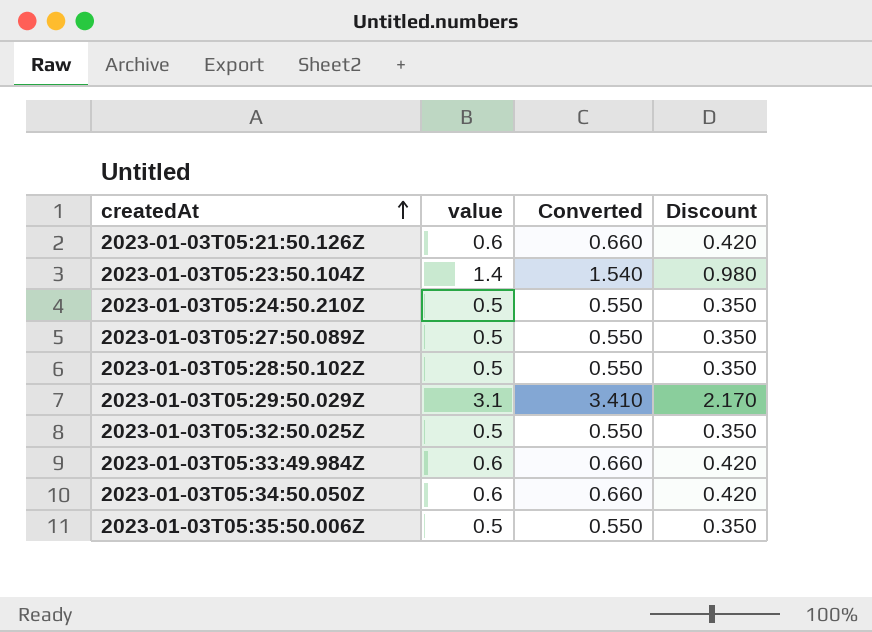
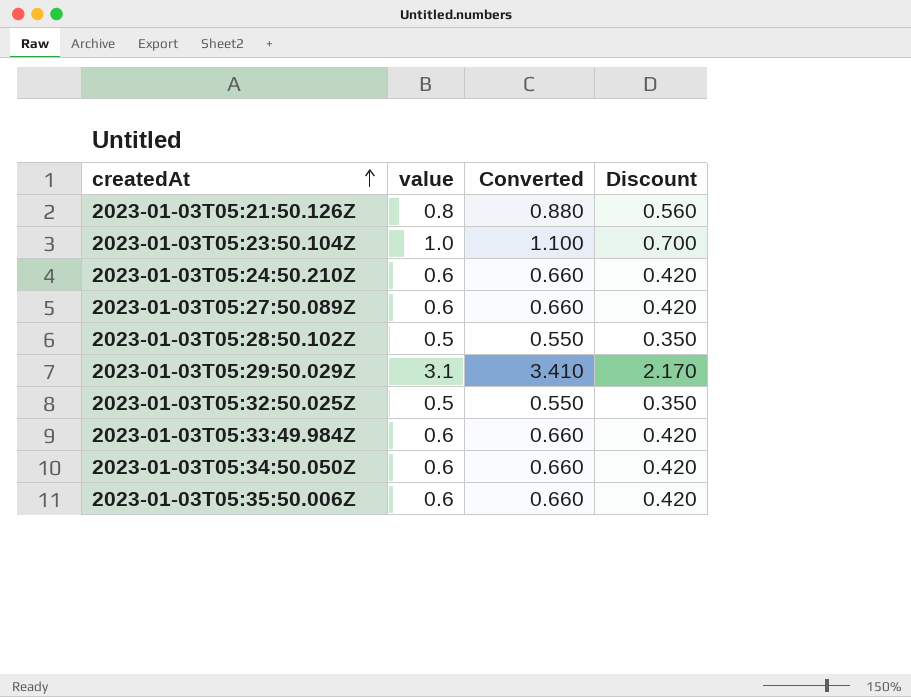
2023-01-03T05:21:50.126Z | value: 0.6 -> 0.8
2023-01-03T05:21:50.126Z | Converted: 0.660 -> 0.880
2023-01-03T05:21:50.126Z | Discount: 0.420 -> 0.560
2023-01-03T05:23:50.104Z | value: 1.4 -> 1.0
2023-01-03T05:23:50.104Z | Converted: 1.540 -> 1.100
2023-01-03T05:23:50.104Z | Discount: 0.980 -> 0.700
2023-01-03T05:24:50.210Z | value: 0.5 -> 0.6
2023-01-03T05:24:50.210Z | Converted: 0.550 -> 0.660
2023-01-03T05:24:50.210Z | Discount: 0.350 -> 0.420
2023-01-03T05:27:50.089Z | value: 0.5 -> 0.6
2023-01-03T05:27:50.089Z | Converted: 0.550 -> 0.660
2023-01-03T05:27:50.089Z | Discount: 0.350 -> 0.420
2023-01-03T05:35:50.006Z | value: 0.5 -> 0.6
2023-01-03T05:35:50.006Z | Converted: 0.550 -> 0.660
2023-01-03T05:35:50.006Z | Discount: 0.350 -> 0.420

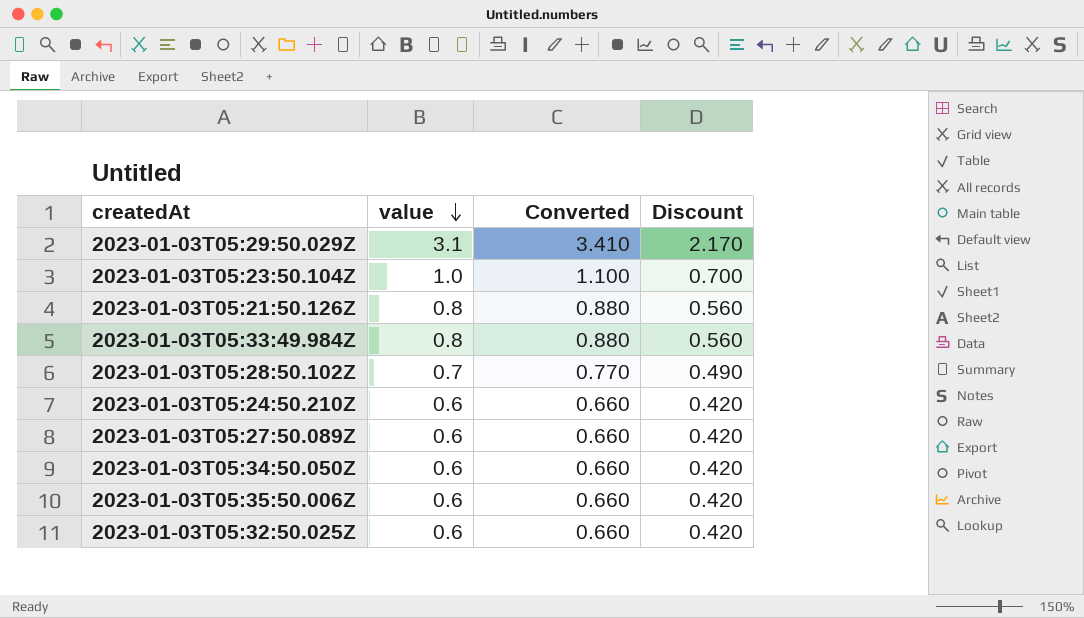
row order: createdAt ascending -> value descending
2023-01-03T05:33:49.984Z | value: 0.6 -> 0.8
2023-01-03T05:33:49.984Z | Converted: 0.660 -> 0.880
2023-01-03T05:33:49.984Z | Discount: 0.420 -> 0.560
2023-01-03T05:28:50.102Z | value: 0.5 -> 0.7
2023-01-03T05:28:50.102Z | Converted: 0.550 -> 0.770
2023-01-03T05:28:50.102Z | Discount: 0.350 -> 0.490
2023-01-03T05:32:50.025Z | value: 0.5 -> 0.6
2023-01-03T05:32:50.025Z | Converted: 0.550 -> 0.660
2023-01-03T05:32:50.025Z | Discount: 0.350 -> 0.420

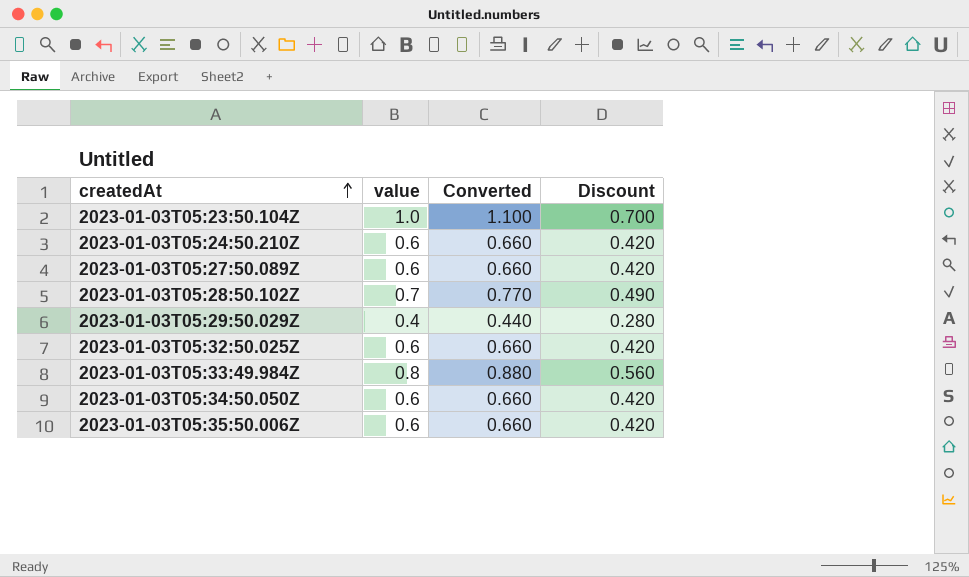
row order: value descending -> createdAt ascending
row 2023-01-03T05:21:50.126Z: 0.8 | 0.880 | 0.560 -> none
2023-01-03T05:29:50.029Z | value: 3.1 -> 0.4
2023-01-03T05:29:50.029Z | Converted: 3.410 -> 0.440
2023-01-03T05:29:50.029Z | Discount: 2.170 -> 0.280

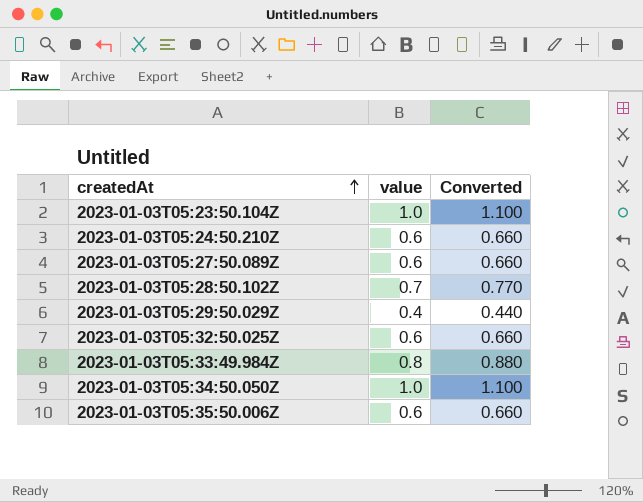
column Discount | formula: [value] * 0.7 -> none
2023-01-03T05:34:50.050Z | value: 0.6 -> 1.0
2023-01-03T05:34:50.050Z | Converted: 0.660 -> 1.100

